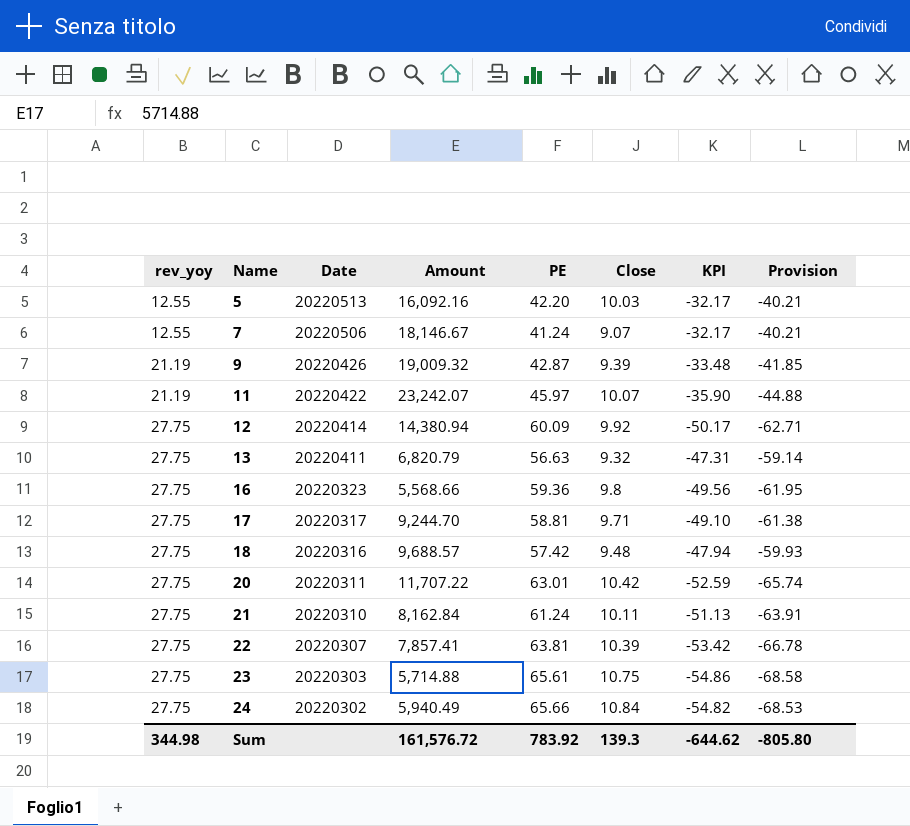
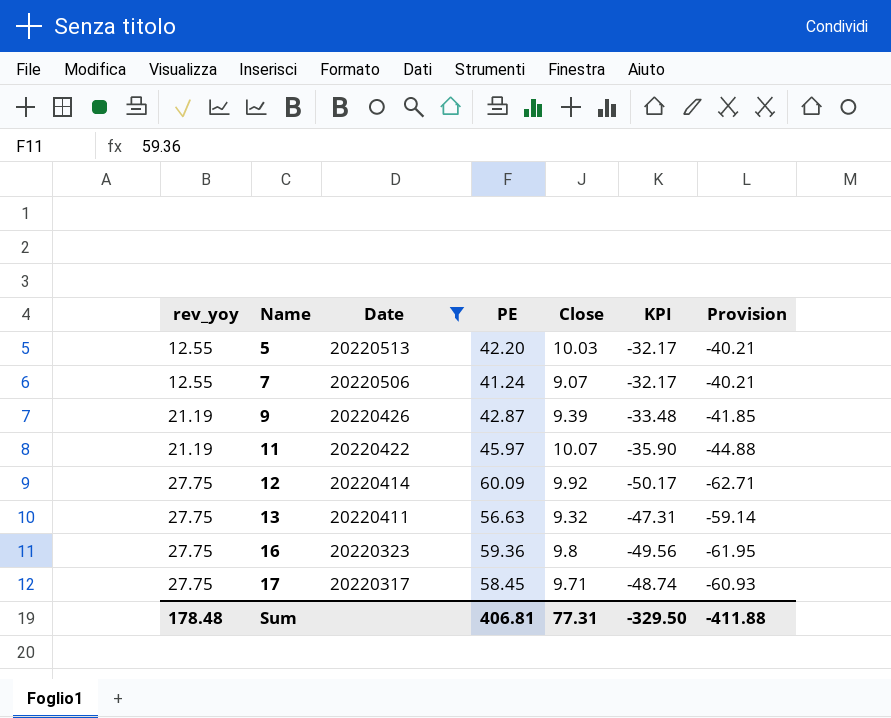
filter: none -> Date >= 20220317
column Amount | position: 4 -> none
17 | PE: 58.81 -> 58.45
17 | KPI: -49.10 -> -48.74
17 | Provision: -61.38 -> -60.93
Sum | rev_yoy: 344.98 -> 178.48
Sum | PE: 783.92 -> 406.81
Sum | Close: 139.3 -> 77.31
Sum | KPI: -644.62 -> -329.50
Sum | Provision: -805.80 -> -411.88

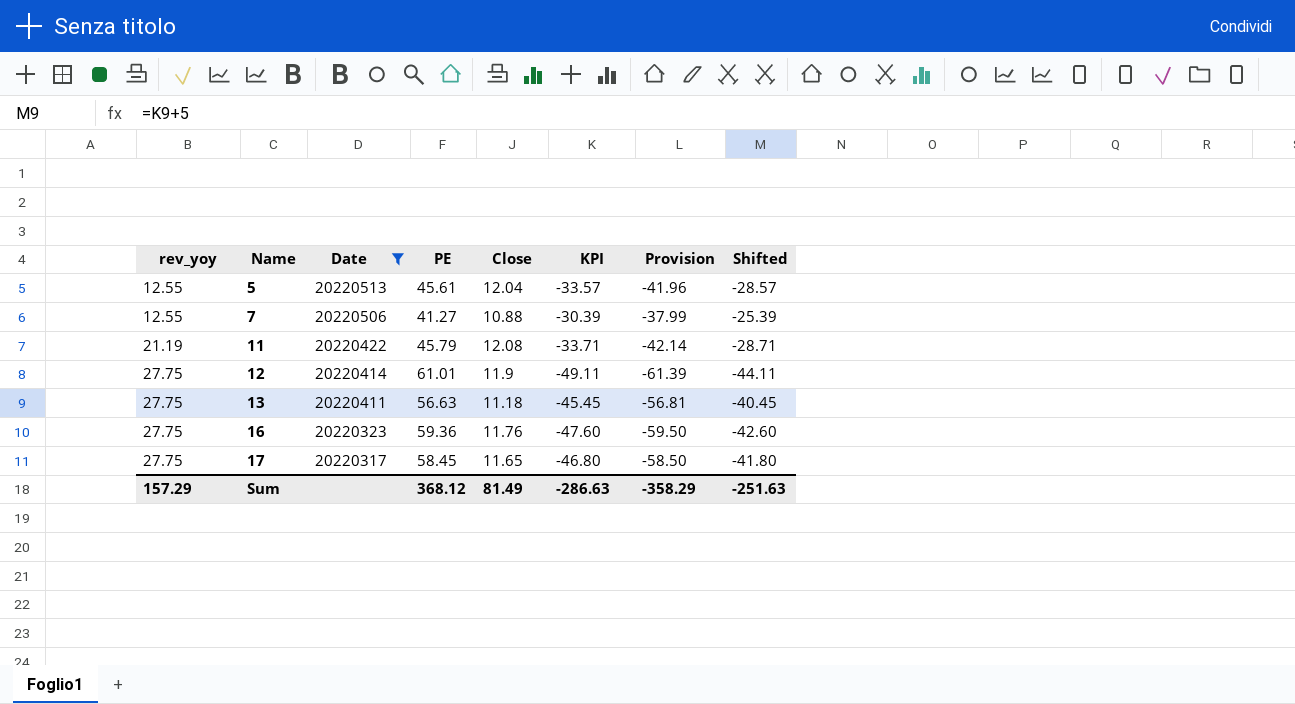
column Shifted | formula: none -> [KPI] + 5
row 9: 21.19 | 20220426 | 42.87 | 9.39 | -33.48 | -41.85 -> none
5 | PE: 42.20 -> 45.61
5 | Close: 10.03 -> 12.04
5 | KPI: -32.17 -> -33.57
5 | Provision: -40.21 -> -41.96
7 | PE: 41.24 -> 41.27
7 | Close: 9.07 -> 10.88
7 | KPI: -32.17 -> -30.39
7 | Provision: -40.21 -> -37.99
11 | PE: 45.97 -> 45.79
11 | Close: 10.07 -> 12.08
11 | KPI: -35.90 -> -33.71
11 | Provision: -44.88 -> -42.14
12 | PE: 60.09 -> 61.01
12 | Close: 9.92 -> 11.9
12 | KPI: -50.17 -> -49.11
12 | Provision: -62.71 -> -61.39
13 | Close: 9.32 -> 11.18
13 | KPI: -47.31 -> -45.45
13 | Provision: -59.14 -> -56.81
16 | Close: 9.8 -> 11.76
16 | KPI: -49.56 -> -47.60
16 | Provision: -61.95 -> -59.50
17 | Close: 9.71 -> 11.65
17 | KPI: -48.74 -> -46.80
17 | Provision: -60.93 -> -58.50
Sum | rev_yoy: 178.48 -> 157.29
Sum | PE: 406.81 -> 368.12
Sum | Close: 77.31 -> 81.49
Sum | KPI: -329.50 -> -286.63
Sum | Provision: -411.88 -> -358.29

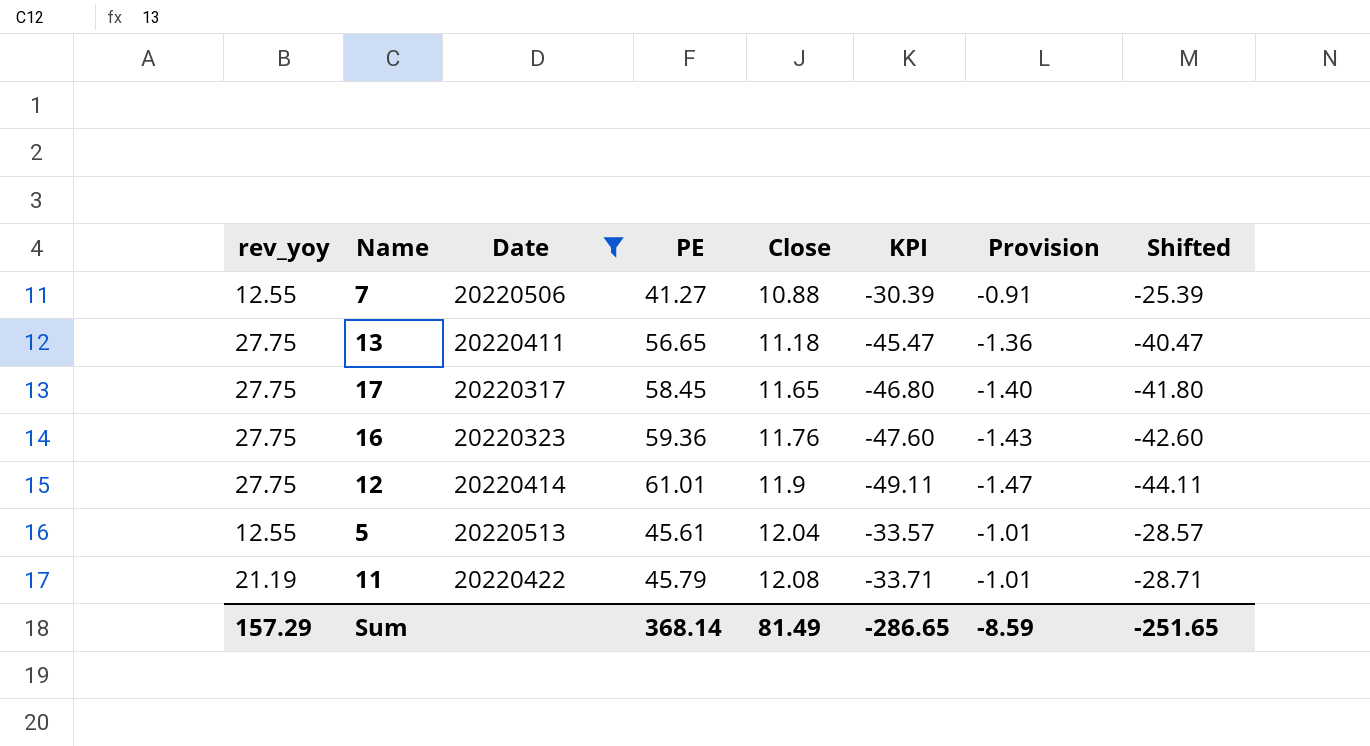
row order: rev_yoy ascending -> Close ascending
column Provision | formula: [KPI] * 1.25 -> [KPI] * 0.03
13 | PE: 56.63 -> 56.65
13 | KPI: -45.45 -> -45.47
13 | Shifted: -40.45 -> -40.47
Sum | PE: 368.12 -> 368.14
Sum | KPI: -286.63 -> -286.65
Sum | Provision: -358.29 -> -8.59
Sum | Shifted: -251.63 -> -251.65

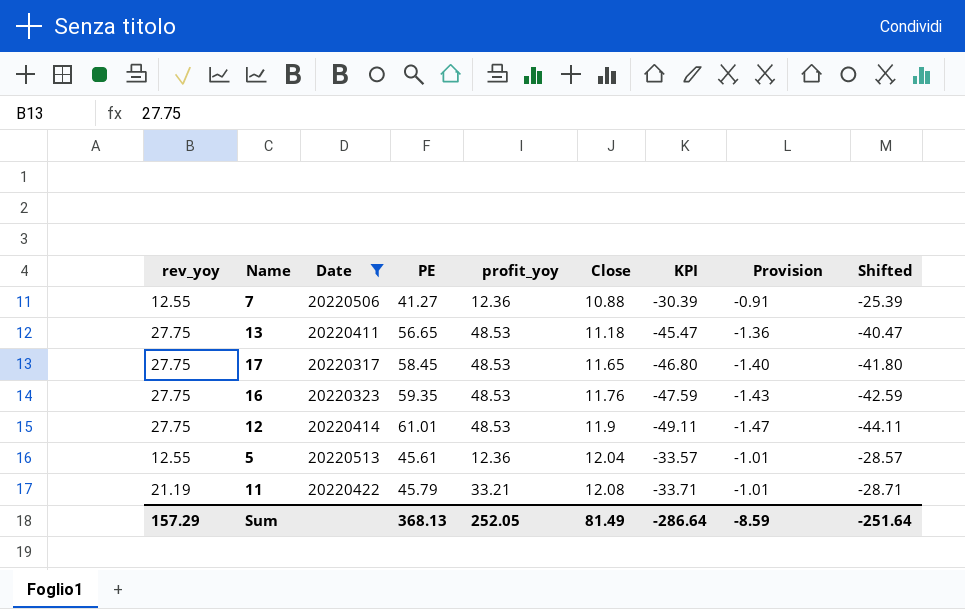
column profit_yoy | position: none -> 5
16 | PE: 59.36 -> 59.35
16 | KPI: -47.60 -> -47.59
16 | Shifted: -42.60 -> -42.59
Sum | PE: 368.14 -> 368.13
Sum | KPI: -286.65 -> -286.64
Sum | Shifted: -251.65 -> -251.64

